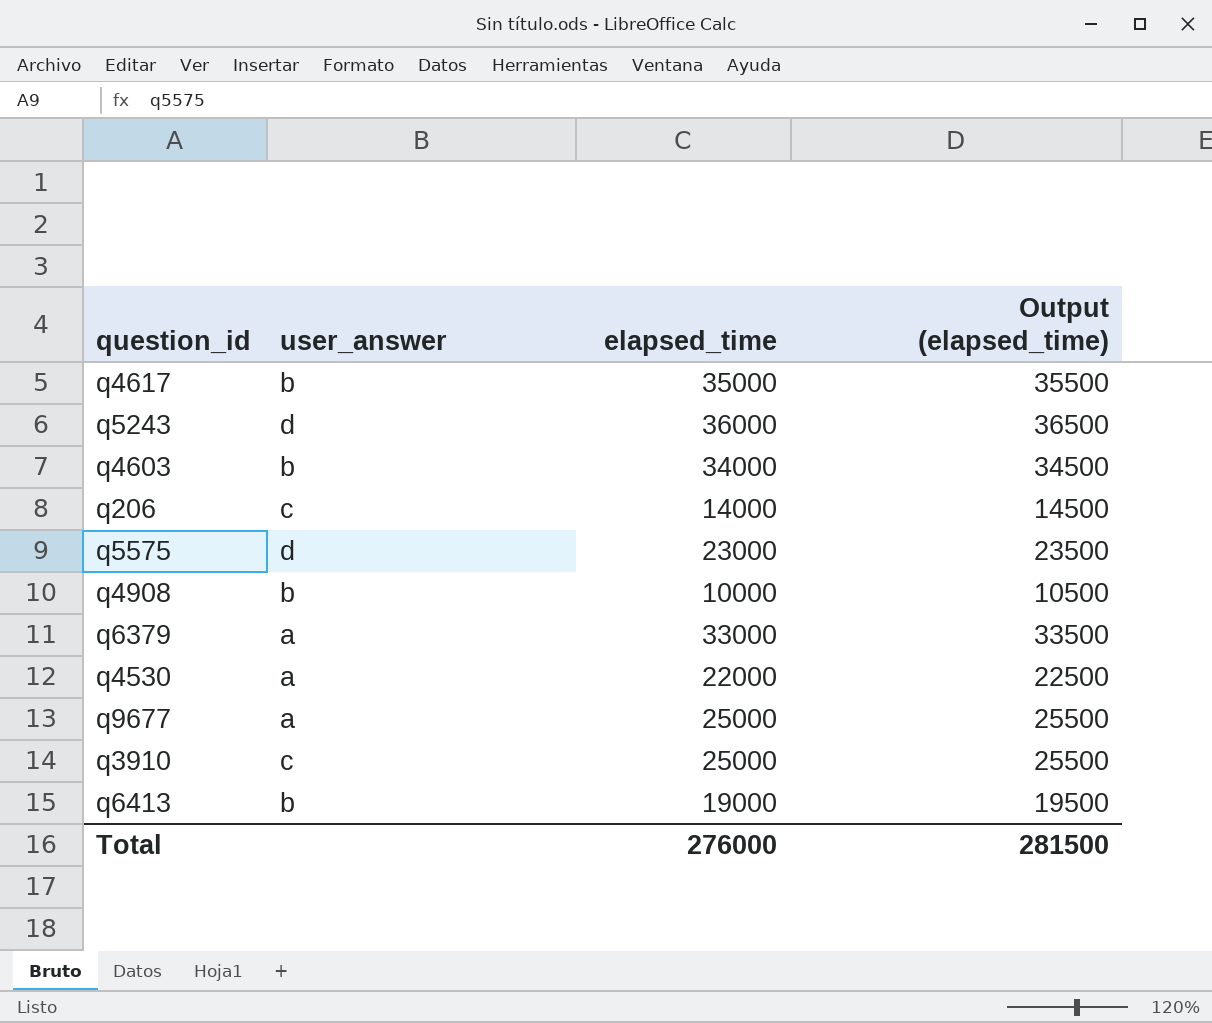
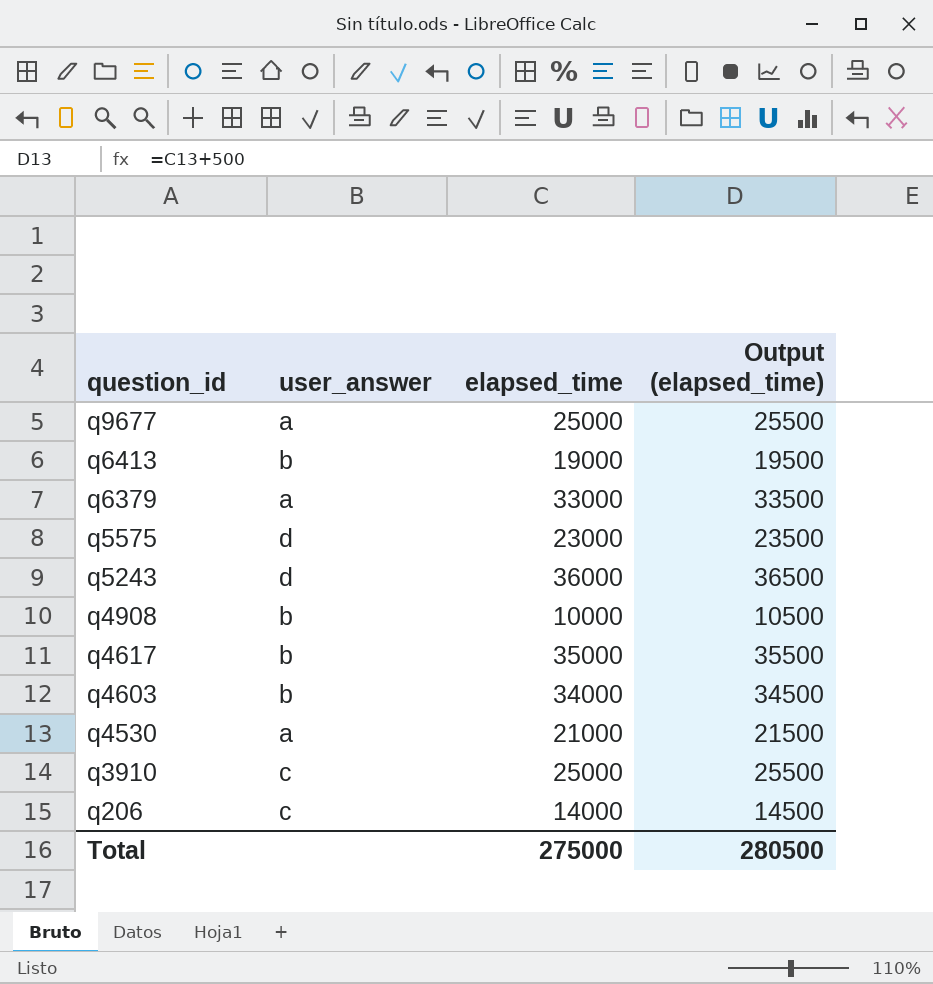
row order: none -> question_id descending
q4530 | elapsed_time: 22000 -> 21000
q4530 | Output (elapsed_time): 22500 -> 21500
Total | elapsed_time: 276000 -> 275000
Total | Output (elapsed_time): 281500 -> 280500

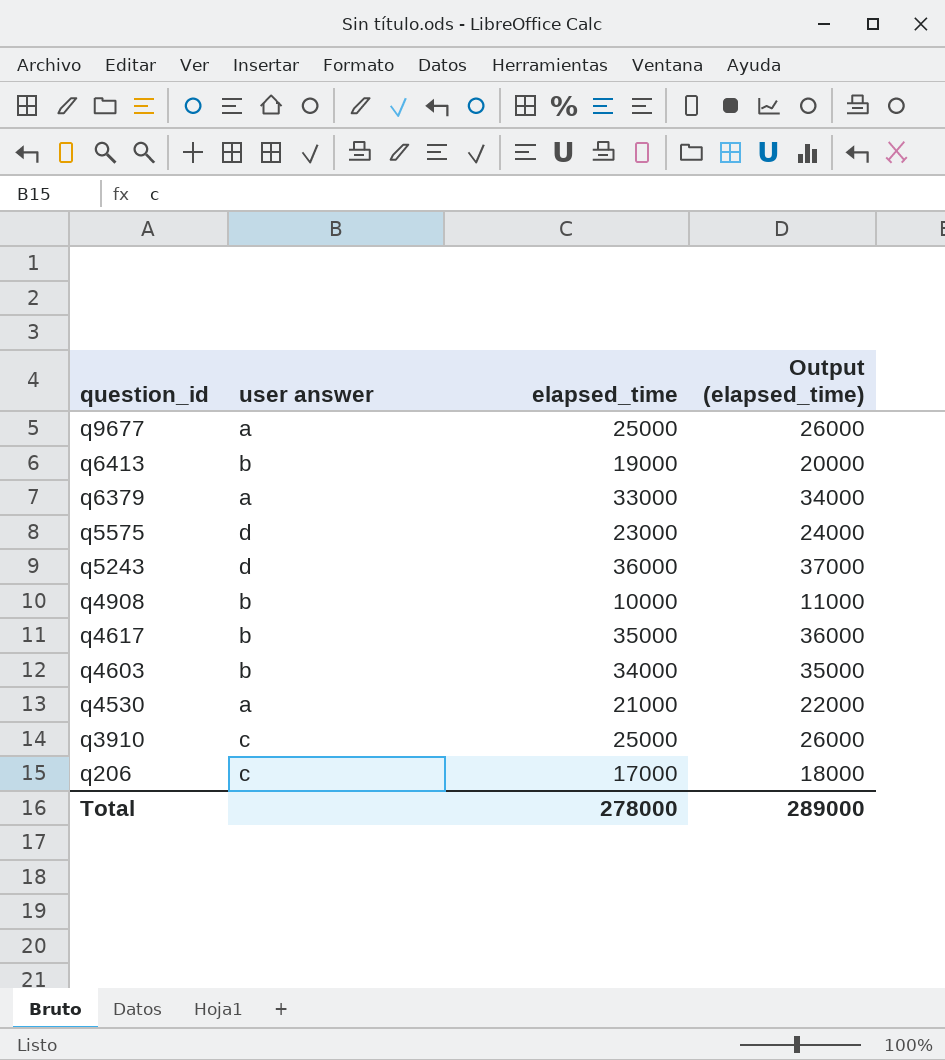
column name: user_answer -> user answer
column Output (elapsed_time) | formula: [elapsed_time] + 500 -> [elapsed_time] + 1000
q206 | elapsed_time: 14000 -> 17000
Total | elapsed_time: 275000 -> 278000
Total | Output (elapsed_time): 280500 -> 289000

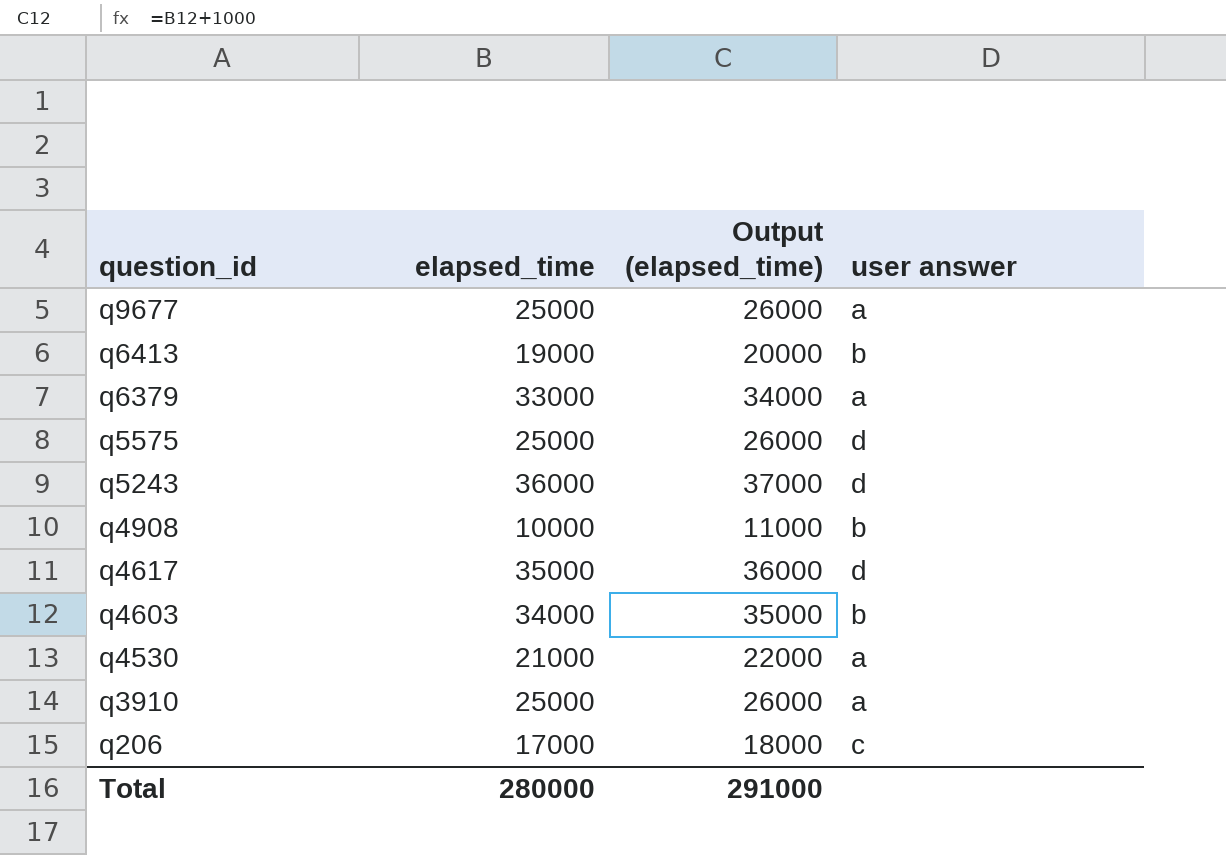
column user answer | position: 2 -> 4
q5575 | elapsed_time: 23000 -> 25000
q5575 | Output (elapsed_time): 24000 -> 26000
q4617 | user answer: b -> d
q3910 | user answer: c -> a
Total | elapsed_time: 278000 -> 280000
Total | Output (elapsed_time): 289000 -> 291000

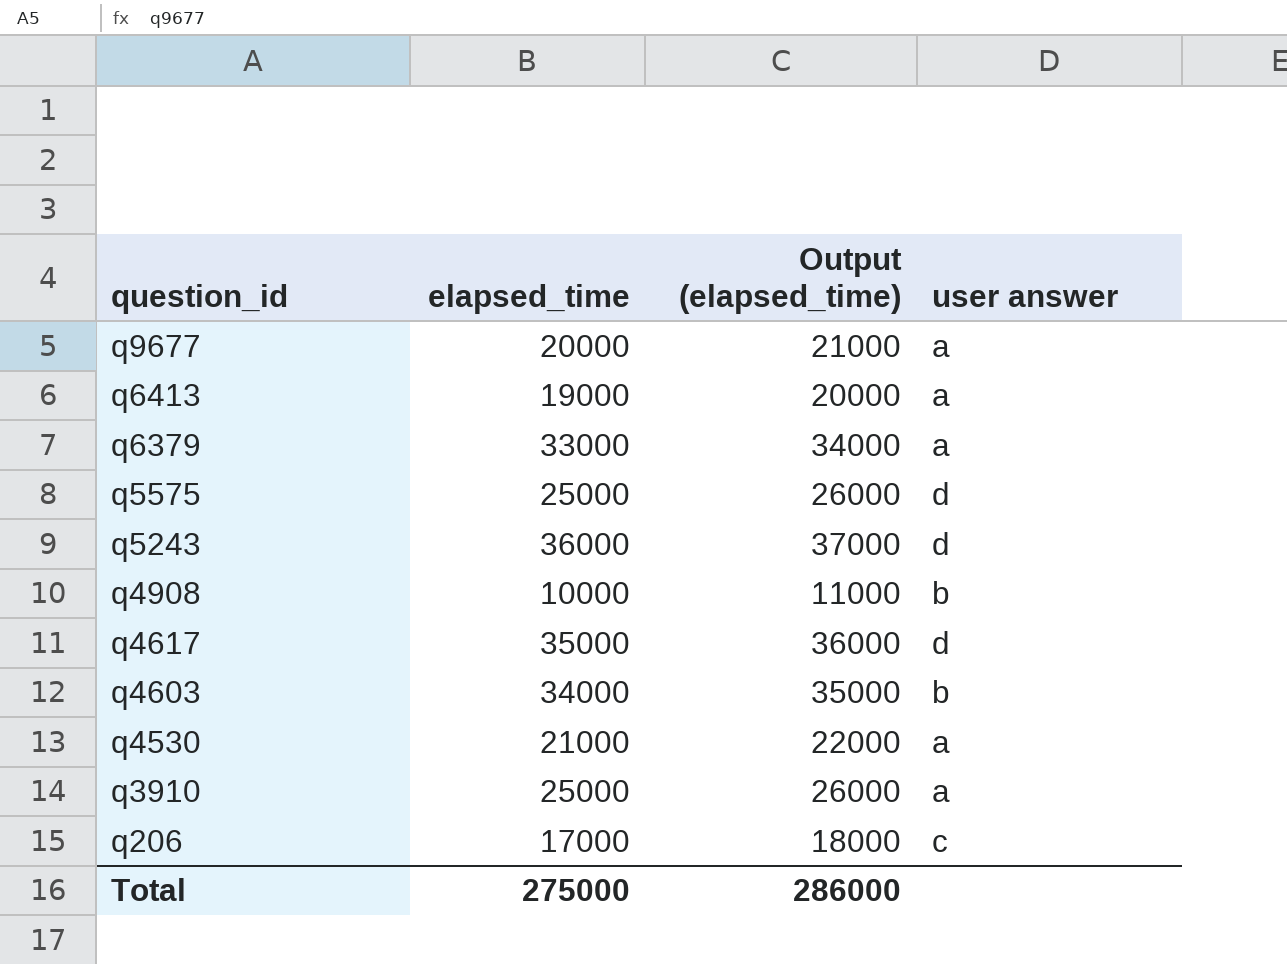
q9677 | elapsed_time: 25000 -> 20000
q9677 | Output (elapsed_time): 26000 -> 21000
q6413 | user answer: b -> a
Total | elapsed_time: 280000 -> 275000
Total | Output (elapsed_time): 291000 -> 286000

